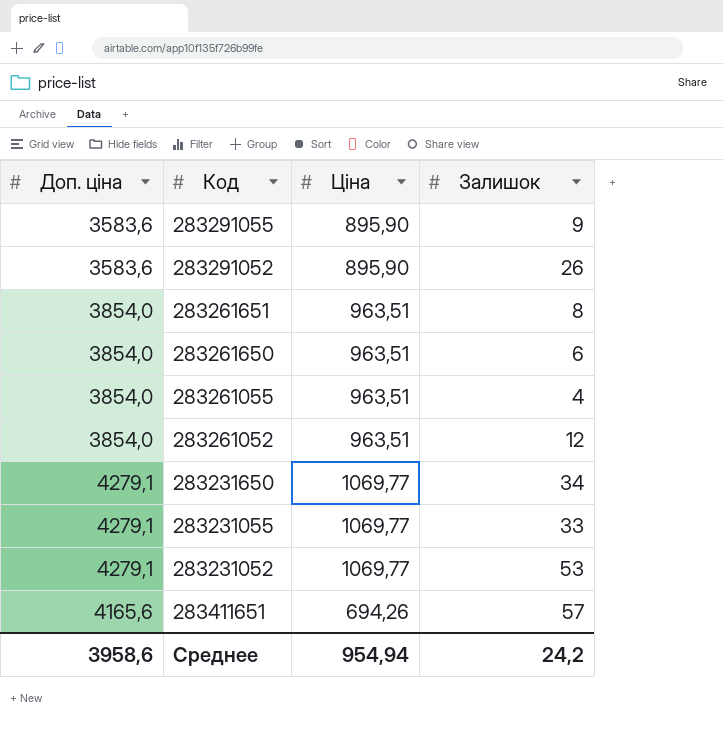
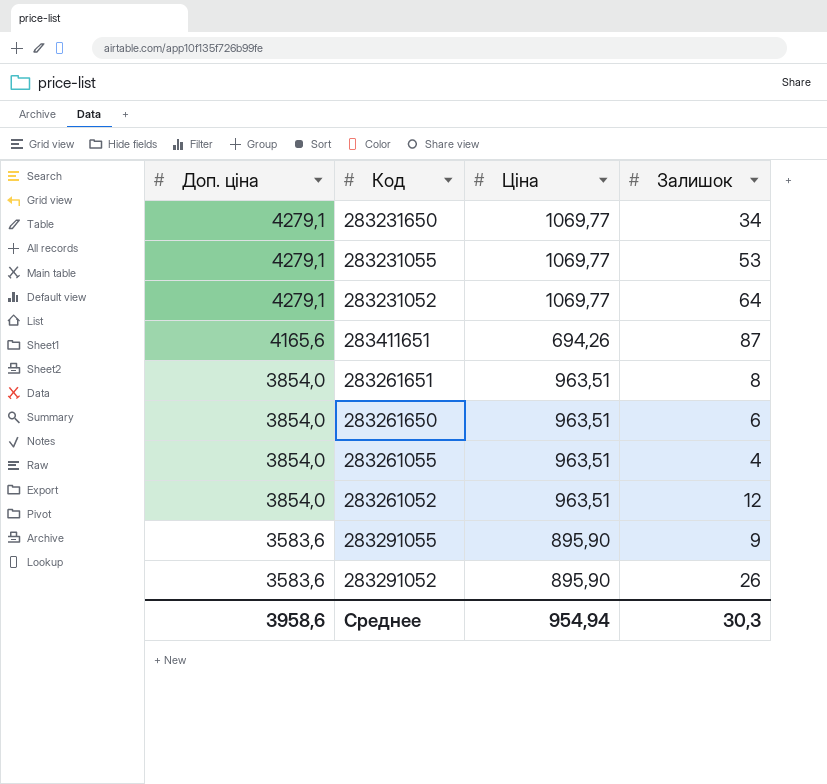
row order: none -> Доп. ціна descending
283231055 | Залишок: 33 -> 53
283231052 | Залишок: 53 -> 64
283411651 | Залишок: 57 -> 87
Среднее | Залишок: 24,2 -> 30,3

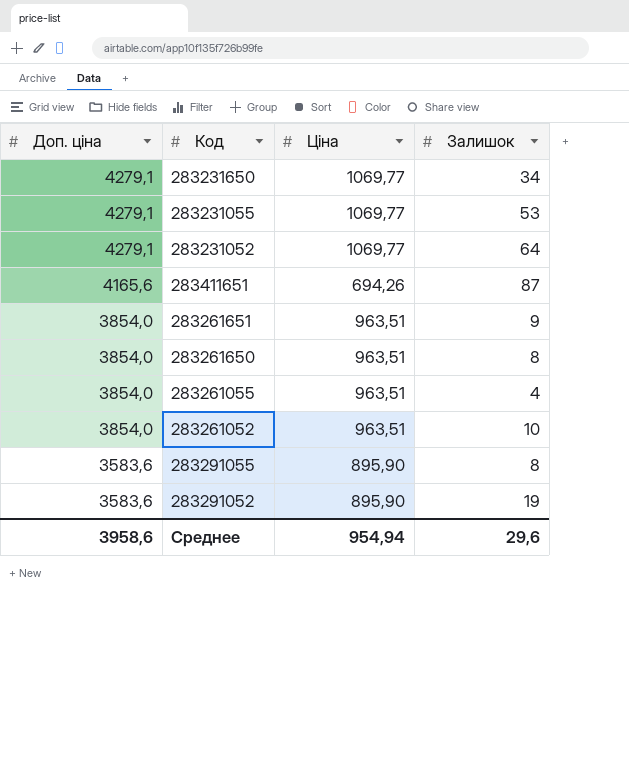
283261651 | Залишок: 8 -> 9
283261650 | Залишок: 6 -> 8
283261052 | Залишок: 12 -> 10
283291055 | Залишок: 9 -> 8
283291052 | Залишок: 26 -> 19
Среднее | Залишок: 30,3 -> 29,6

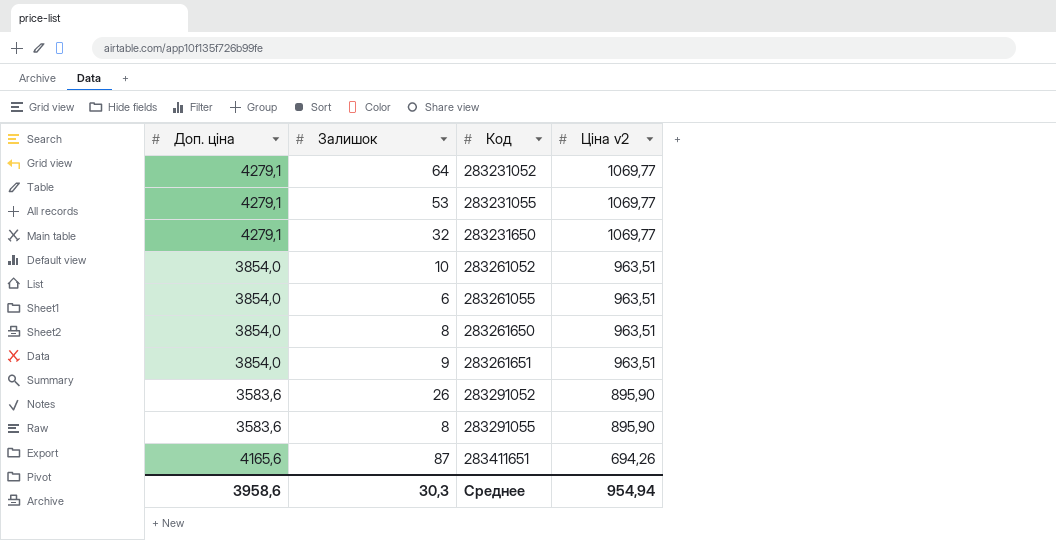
row order: Доп. ціна descending -> Код ascending
column Залишок | position: 4 -> 2
column name: Ціна -> Ціна v2
283231650 | Залишок: 34 -> 32
283261055 | Залишок: 4 -> 6
283291052 | Залишок: 19 -> 26
Среднее | Залишок: 29,6 -> 30,3

